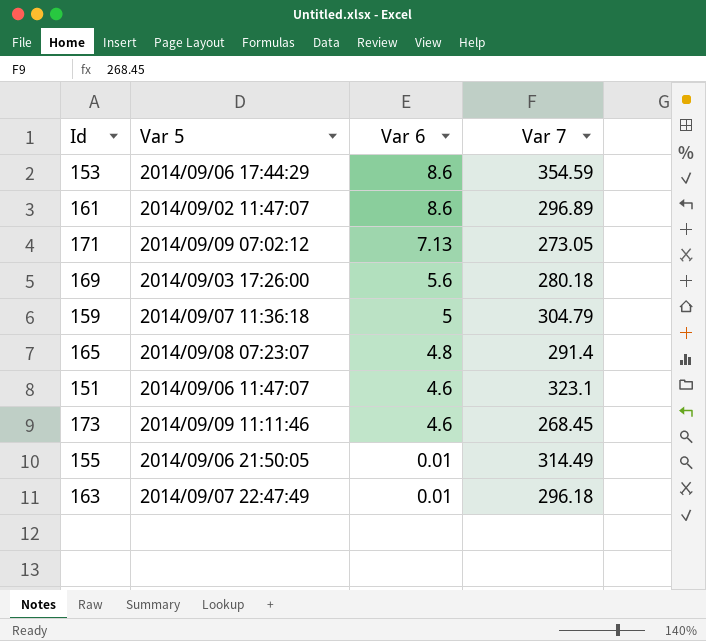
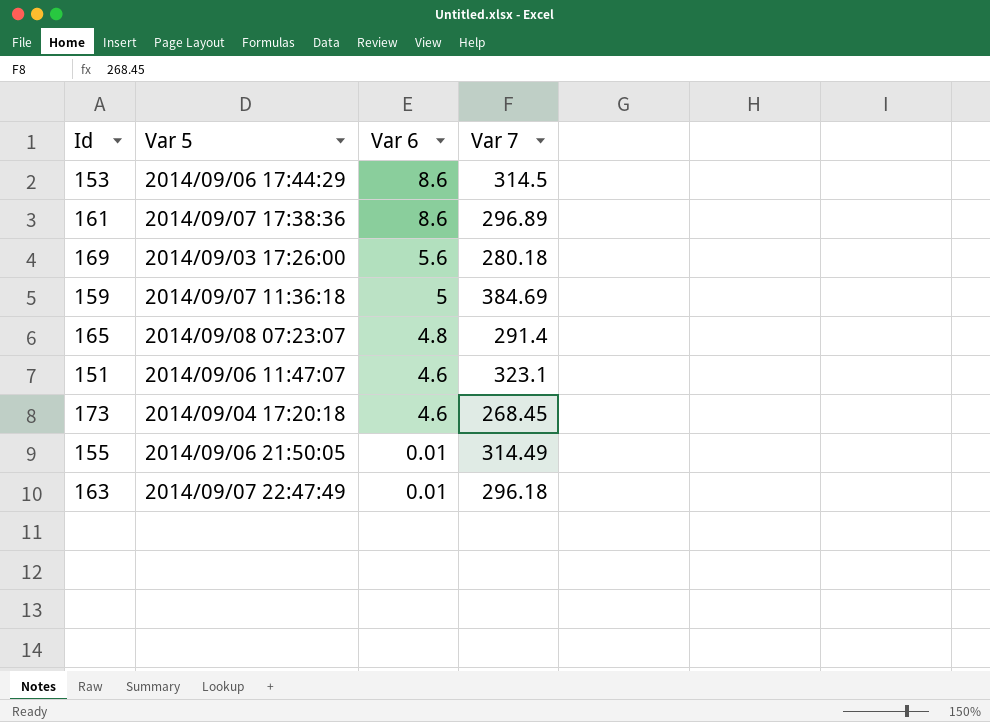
row 171: 2014/09/09 07:02:12 | 7.13 | 273.05 -> none
153 | Var 7: 354.59 -> 314.5
161 | Var 5: 2014/09/02 11:47:07 -> 2014/09/07 17:38:36
159 | Var 7: 304.79 -> 384.69
173 | Var 5: 2014/09/09 11:11:46 -> 2014/09/04 17:20:18

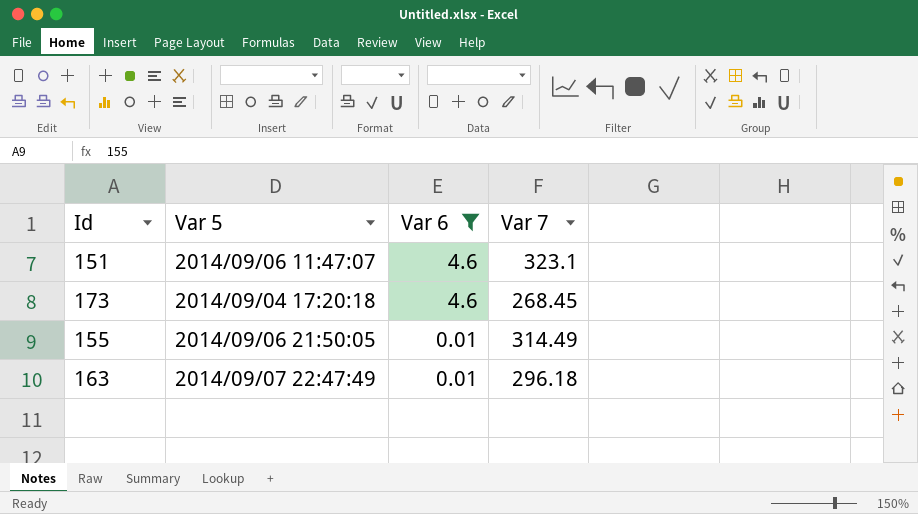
filter: none -> Var 6 <= 4.6

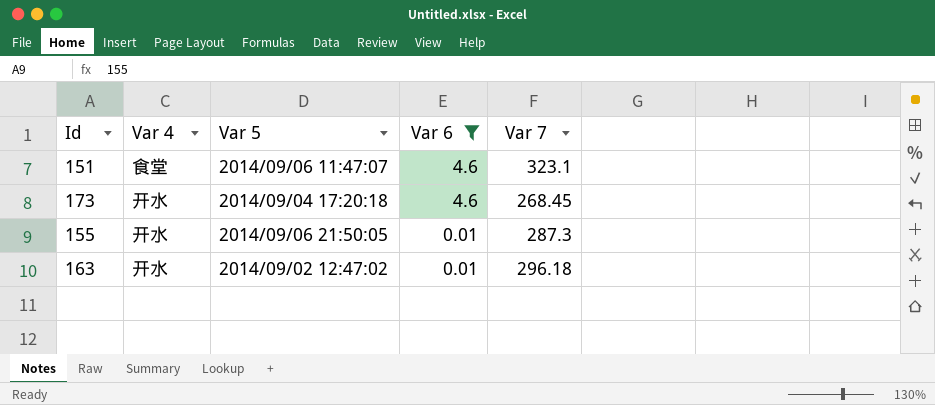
column Var 4 | position: none -> 2
155 | Var 7: 314.49 -> 287.3
163 | Var 5: 2014/09/07 22:47:49 -> 2014/09/02 12:47:02

